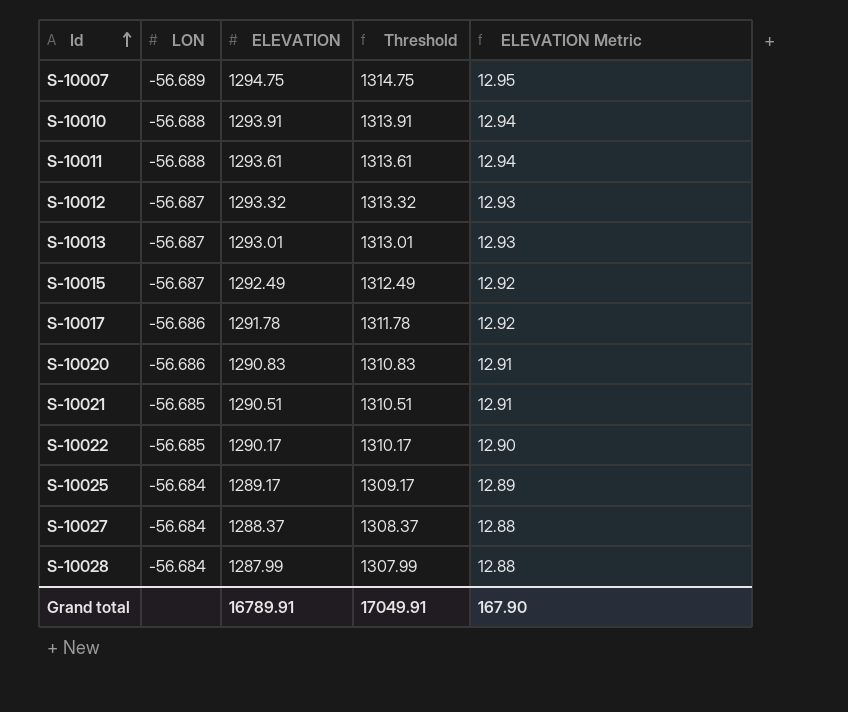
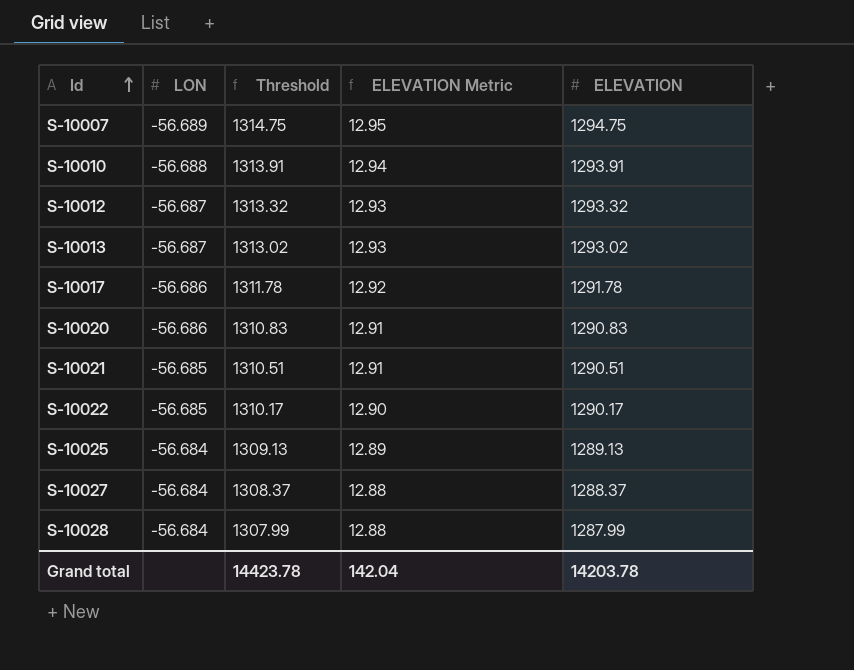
column ELEVATION | position: 3 -> 5
row S-10011: -56.688 | 1293.61 | 1313.61 | 12.94 -> none
row S-10015: -56.687 | 1292.49 | 1312.49 | 12.92 -> none
S-10013 | Threshold: 1313.01 -> 1313.02
S-10013 | ELEVATION: 1293.01 -> 1293.02
S-10025 | Threshold: 1309.17 -> 1309.13
S-10025 | ELEVATION: 1289.17 -> 1289.13
Grand total | Threshold: 17049.91 -> 14423.78
Grand total | ELEVATION Metric: 167.90 -> 142.04
Grand total | ELEVATION: 16789.91 -> 14203.78

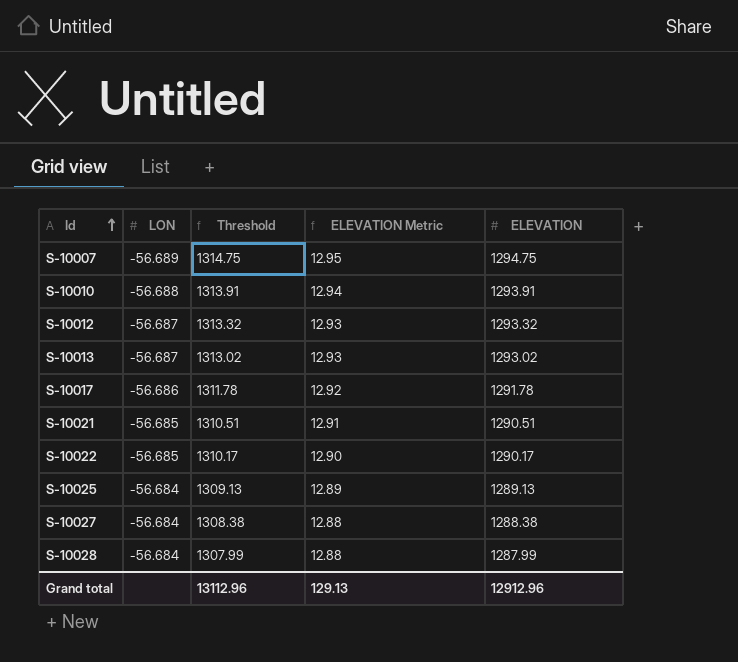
row S-10020: -56.686 | 1310.83 | 12.91 | 1290.83 -> none
S-10027 | Threshold: 1308.37 -> 1308.38
S-10027 | ELEVATION: 1288.37 -> 1288.38
Grand total | Threshold: 14423.78 -> 13112.96
Grand total | ELEVATION Metric: 142.04 -> 129.13
Grand total | ELEVATION: 14203.78 -> 12912.96

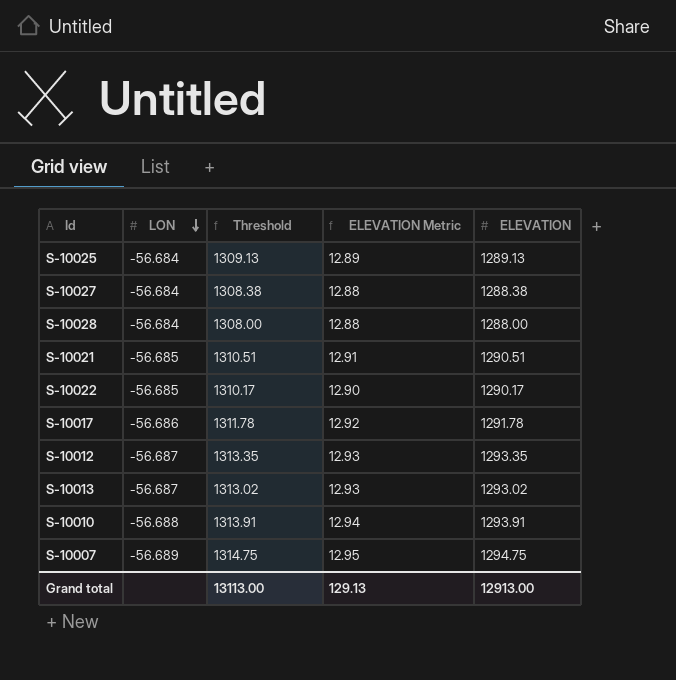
row order: Id ascending -> LON descending
S-10028 | Threshold: 1307.99 -> 1308.00
S-10028 | ELEVATION: 1287.99 -> 1288.00
S-10012 | Threshold: 1313.32 -> 1313.35
S-10012 | ELEVATION: 1293.32 -> 1293.35
Grand total | Threshold: 13112.96 -> 13113.00
Grand total | ELEVATION: 12912.96 -> 12913.00

